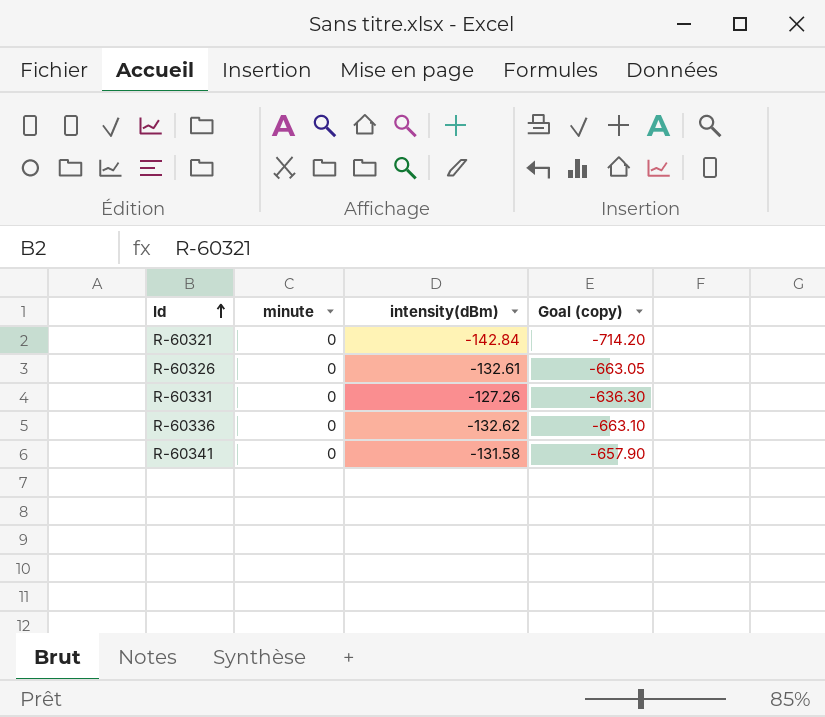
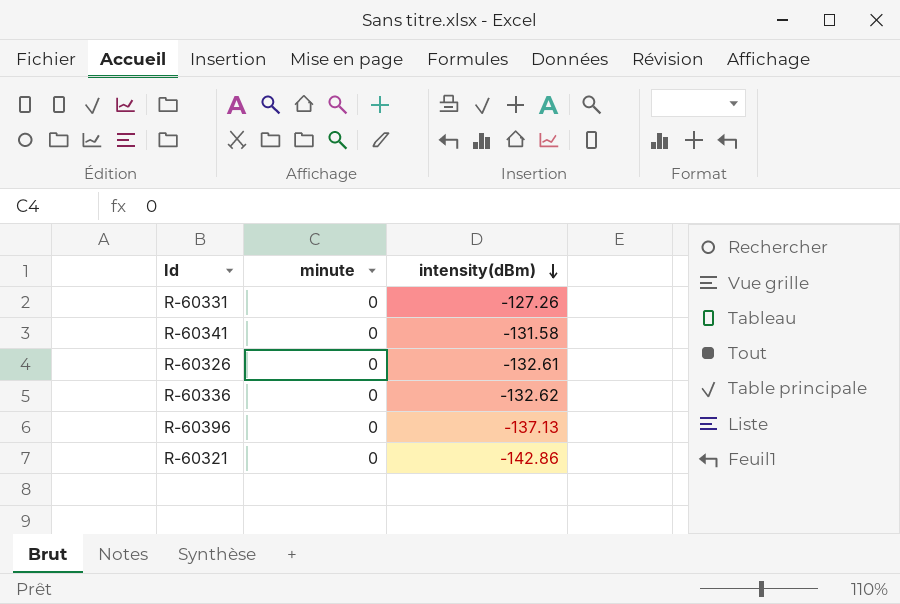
row order: Id ascending -> intensity(dBm) descending
column Goal (copy) | formula: [intensity(dBm)] * 5 -> none
row R-60396: none -> 0 | -137.13
R-60321 | intensity(dBm): -142.84 -> -142.86

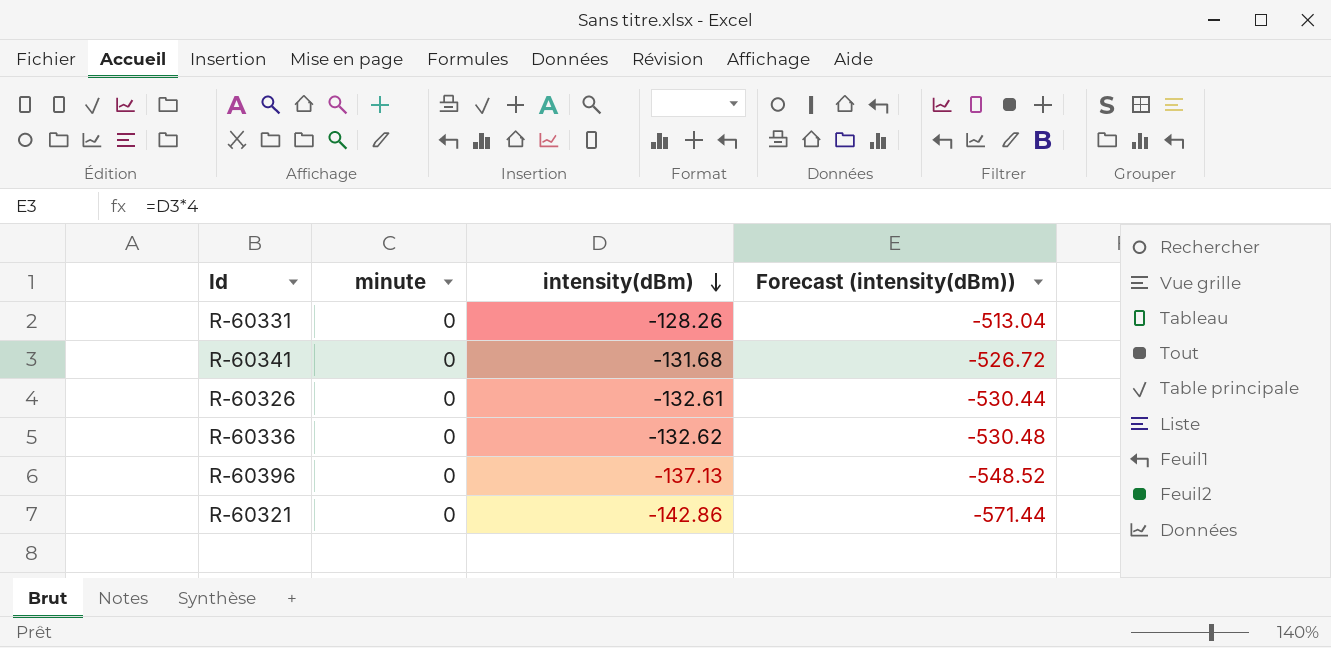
column Forecast (intensity(dBm)) | formula: none -> [intensity(dBm)] * 4
R-60331 | intensity(dBm): -127.26 -> -128.26
R-60341 | intensity(dBm): -131.58 -> -131.68

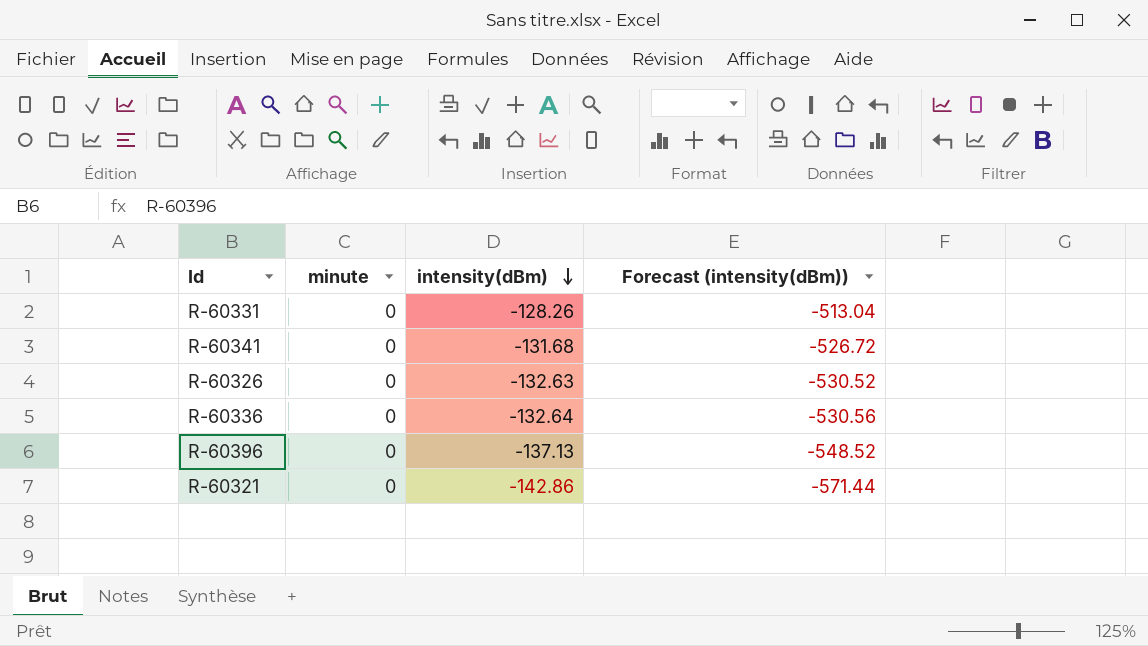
R-60326 | intensity(dBm): -132.61 -> -132.63
R-60326 | Forecast (intensity(dBm)): -530.44 -> -530.52
R-60336 | intensity(dBm): -132.62 -> -132.64
R-60336 | Forecast (intensity(dBm)): -530.48 -> -530.56

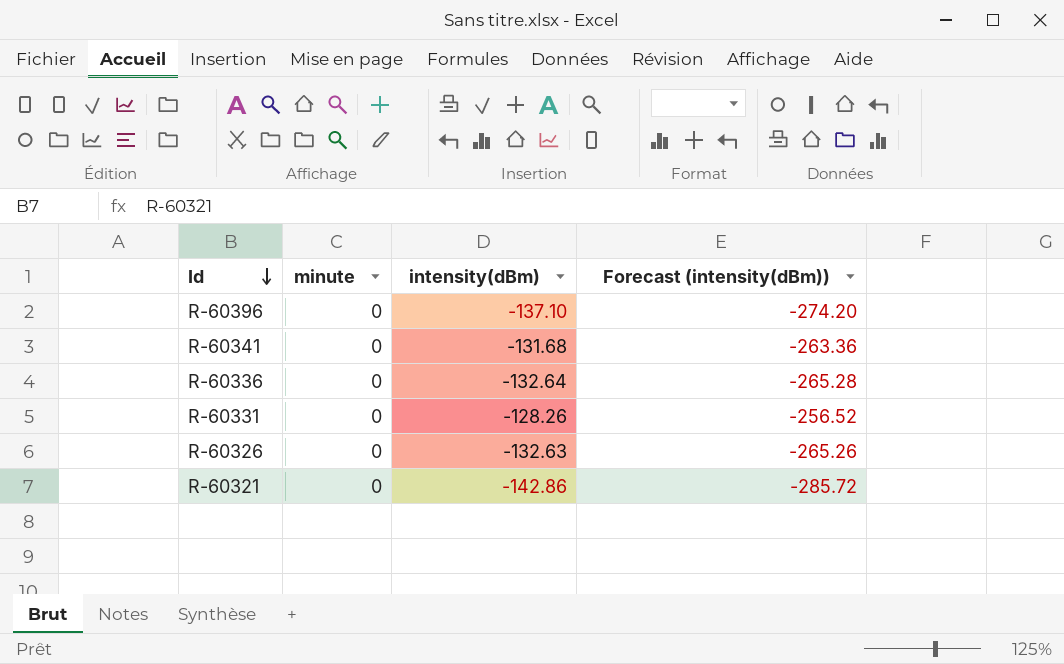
row order: intensity(dBm) descending -> Id descending
column Forecast (intensity(dBm)) | formula: [intensity(dBm)] * 4 -> [intensity(dBm)] * 2
R-60396 | intensity(dBm): -137.13 -> -137.10

